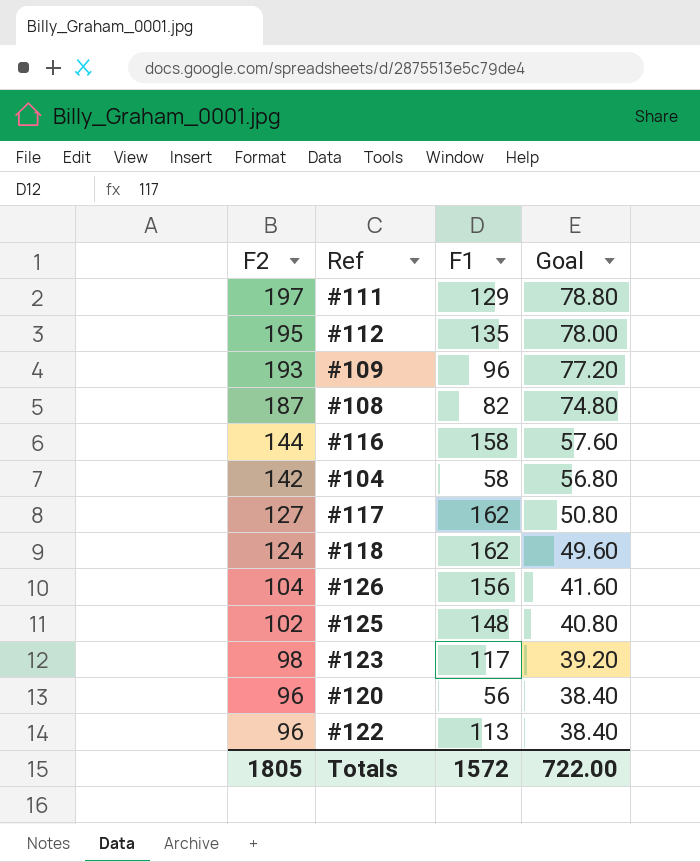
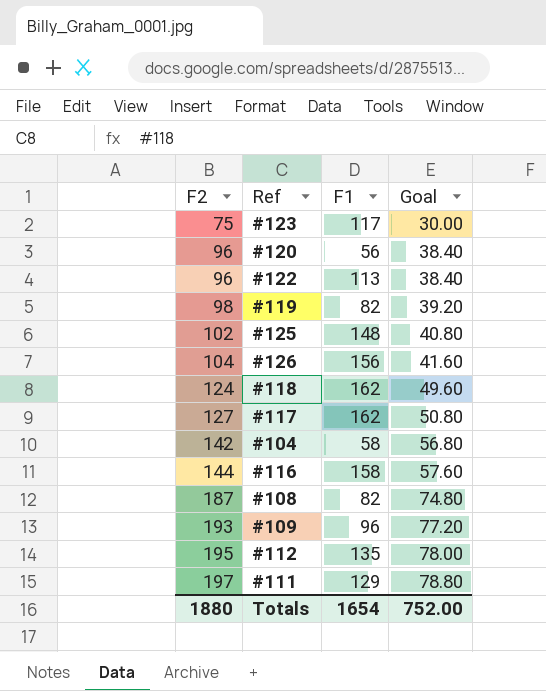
row order: F2 descending -> F2 ascending
#123 | F2: 98 -> 75
#123 | Goal: 39.20 -> 30.00
row #119: none -> 98 | 82 | 39.20
Totals | F2: 1805 -> 1880
Totals | F1: 1572 -> 1654
Totals | Goal: 722.00 -> 752.00

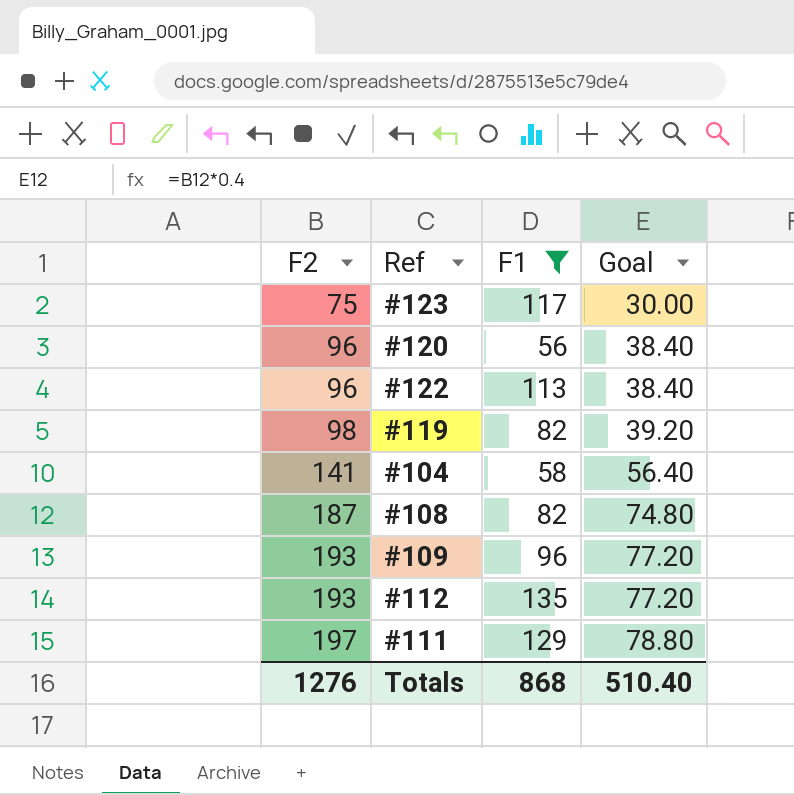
filter: none -> F1 <= 135
#104 | F2: 142 -> 141
#104 | Goal: 56.80 -> 56.40
#112 | F2: 195 -> 193
#112 | Goal: 78.00 -> 77.20
Totals | F2: 1880 -> 1276
Totals | F1: 1654 -> 868
Totals | Goal: 752.00 -> 510.40

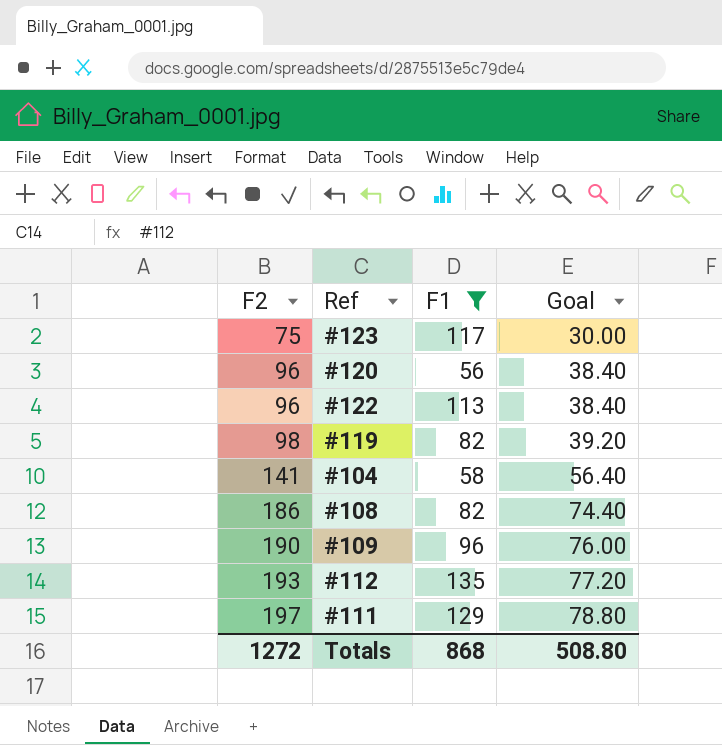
#108 | F2: 187 -> 186
#108 | Goal: 74.80 -> 74.40
#109 | F2: 193 -> 190
#109 | Goal: 77.20 -> 76.00
Totals | F2: 1276 -> 1272
Totals | Goal: 510.40 -> 508.80

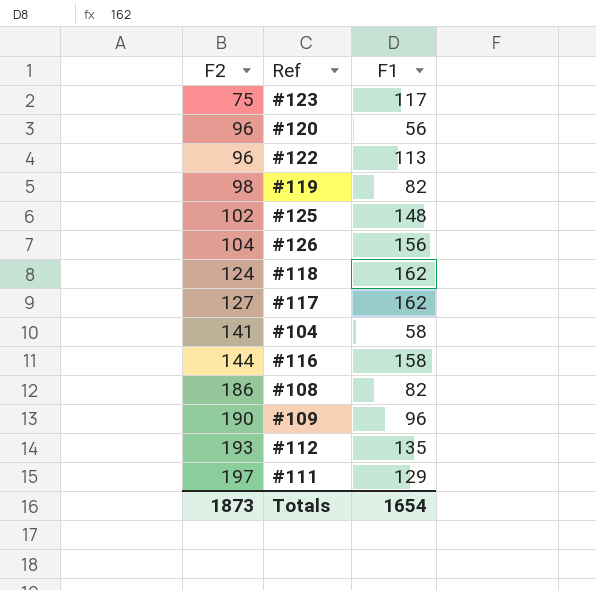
filter: F1 <= 135 -> none
column Goal | formula: [F2] * 0.4 -> none
Totals | F2: 1272 -> 1873
Totals | F1: 868 -> 1654

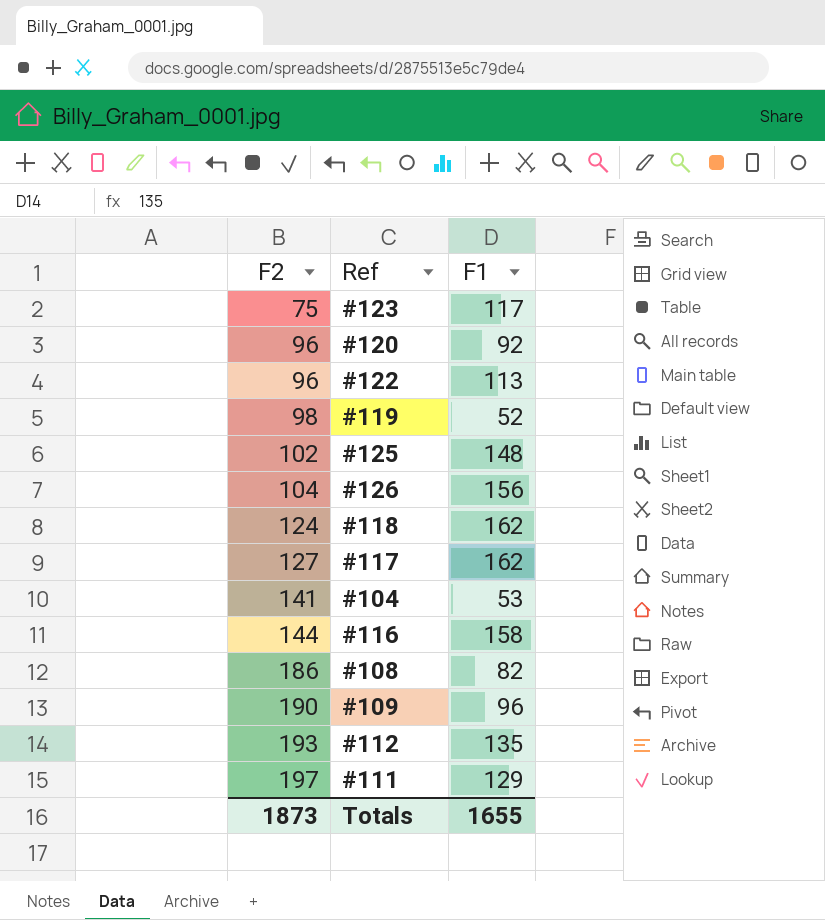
#120 | F1: 56 -> 92
#119 | F1: 82 -> 52
#104 | F1: 58 -> 53
Totals | F1: 1654 -> 1655

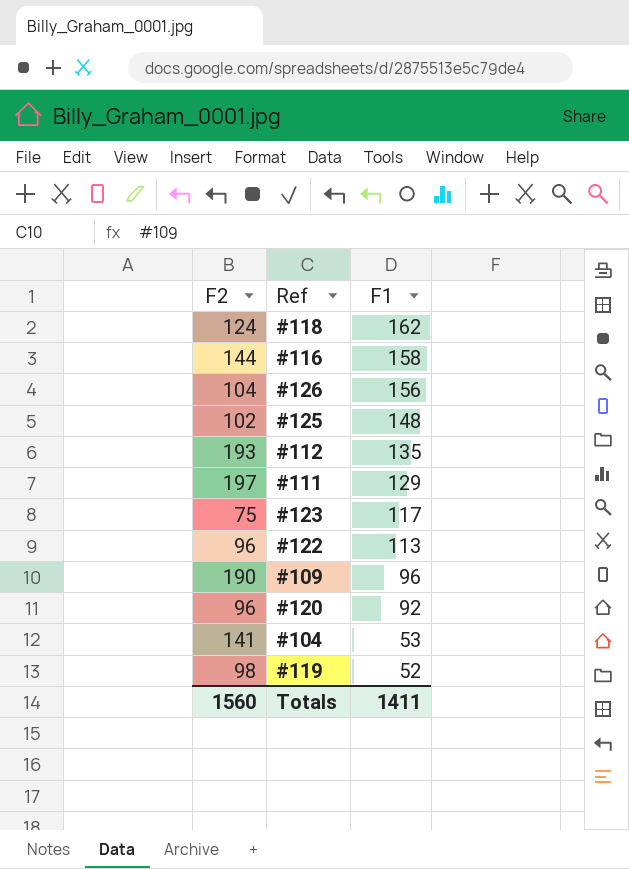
row order: F2 ascending -> F1 descending
row #117: 127 | 162 -> none
row #108: 186 | 82 -> none
Totals | F2: 1873 -> 1560
Totals | F1: 1655 -> 1411

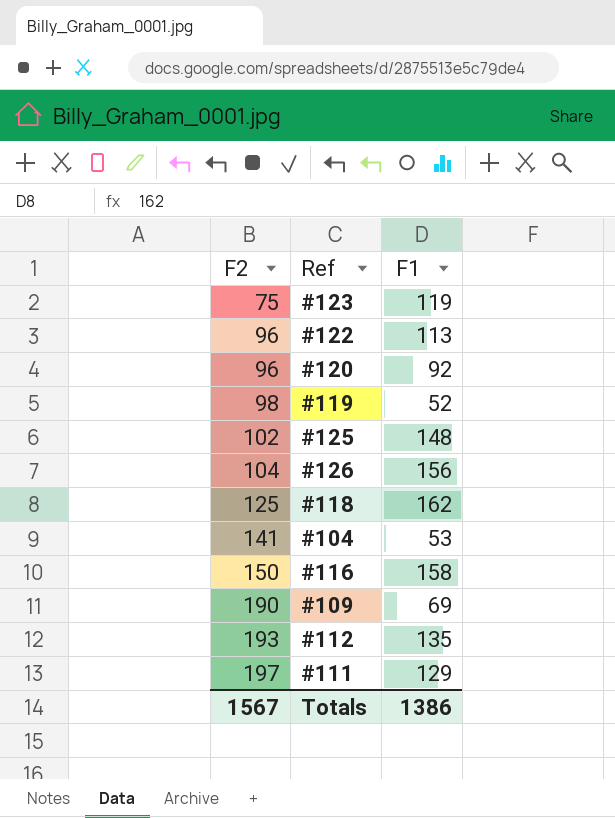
row order: F1 descending -> F2 ascending
#123 | F1: 117 -> 119
#118 | F2: 124 -> 125
#116 | F2: 144 -> 150
#109 | F1: 96 -> 69
Totals | F2: 1560 -> 1567
Totals | F1: 1411 -> 1386

